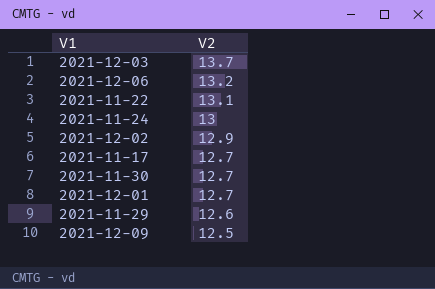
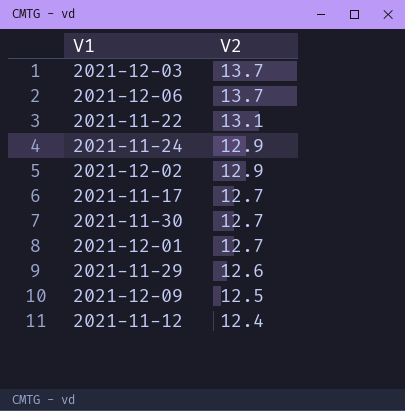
2021-12-06 | V2: 13.2 -> 13.7
2021-11-24 | V2: 13 -> 12.9
row 2021-11-12: none -> 12.4

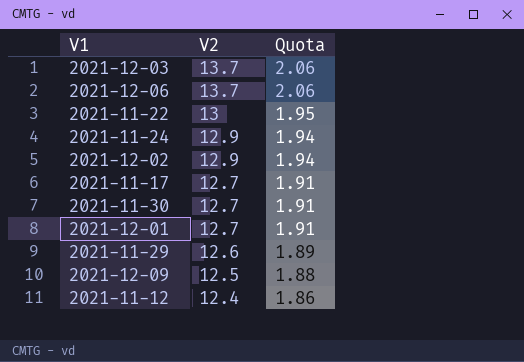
column Quota | formula: none -> [V2] * 0.15
2021-11-22 | V2: 13.1 -> 13

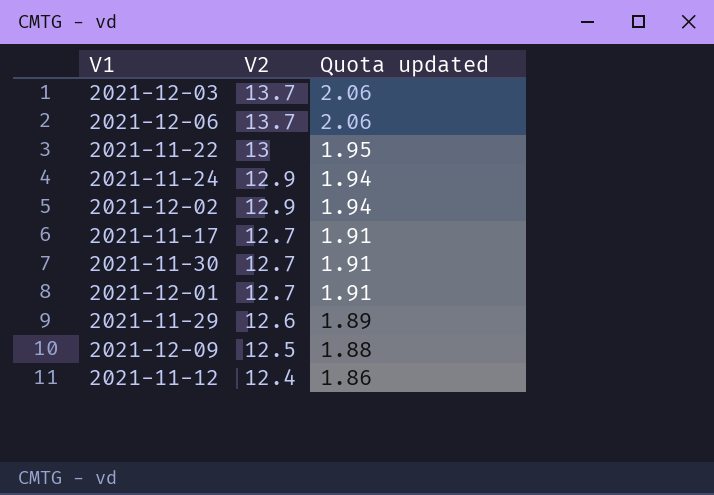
column name: Quota -> Quota updated

